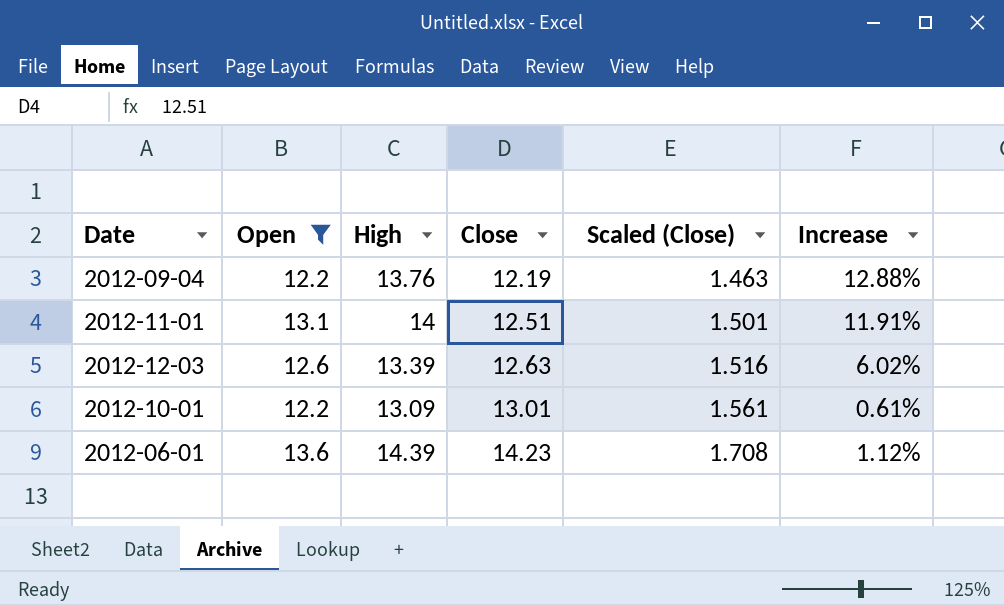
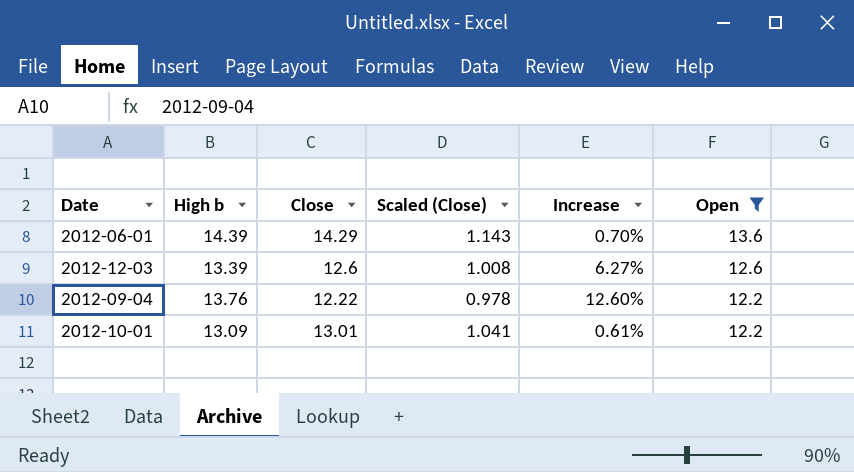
row order: Close ascending -> Open descending
column name: High -> High b
column Scaled (Close) | formula: [Close] * 0.12 -> [Close] * 0.08
column Open | position: 2 -> 6
row 2012-11-01: 13.1 | 14 | 12.51 | 1.501 | 11.91% -> none
2012-06-01 | Close: 14.23 -> 14.29
2012-06-01 | Increase: 1.12% -> 0.70%
2012-12-03 | Close: 12.63 -> 12.6
2012-12-03 | Increase: 6.02% -> 6.27%
2012-09-04 | Close: 12.19 -> 12.22
2012-09-04 | Increase: 12.88% -> 12.60%

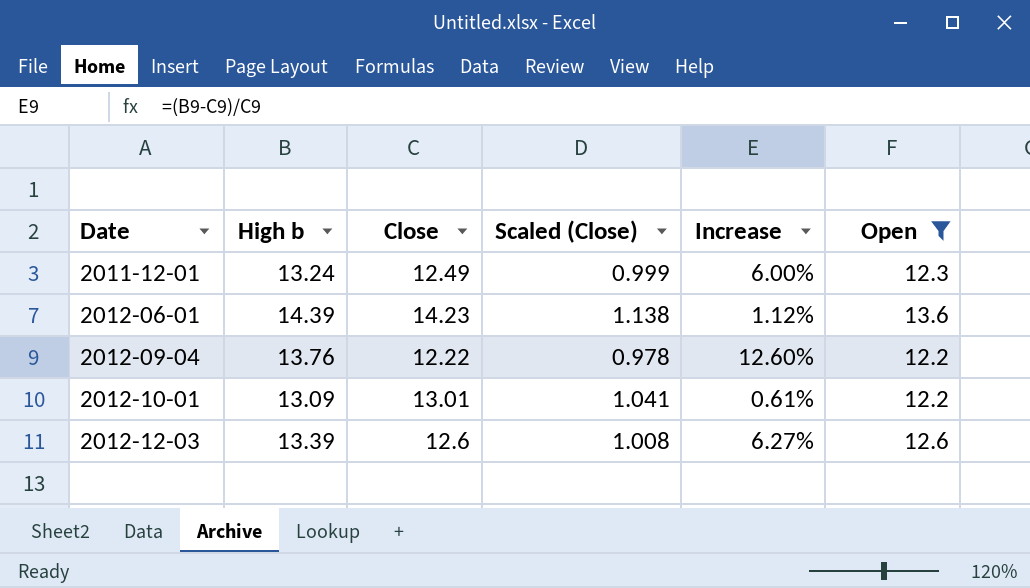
row order: Open descending -> Date ascending
row 2011-12-01: none -> 13.24 | 12.49 | 0.999 | 6.00% | 12.3
2012-06-01 | Close: 14.29 -> 14.23
2012-06-01 | Scaled (Close): 1.143 -> 1.138
2012-06-01 | Increase: 0.70% -> 1.12%

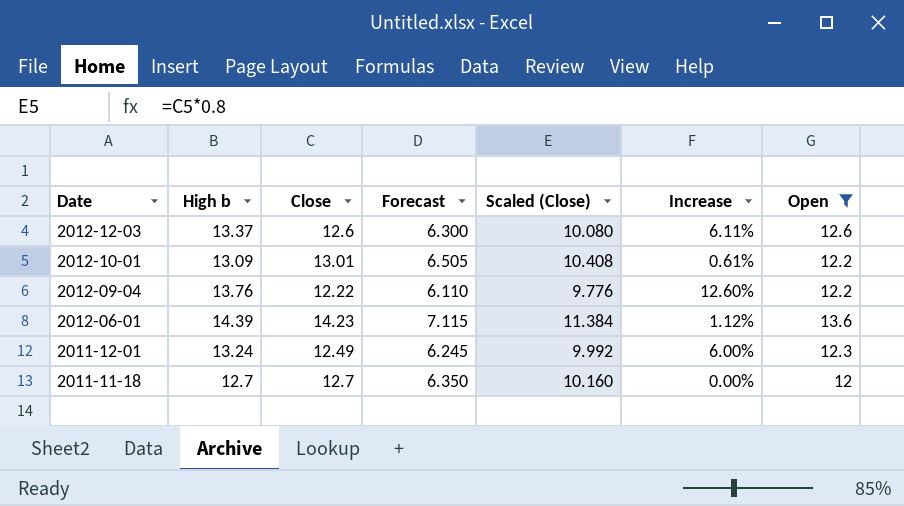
row order: Date ascending -> Date descending
column Forecast | formula: none -> [Close] * 0.5
column Scaled (Close) | formula: [Close] * 0.08 -> [Close] * 0.8
2012-12-03 | High b: 13.39 -> 13.37
2012-12-03 | Increase: 6.27% -> 6.11%
row 2011-11-18: none -> 12.7 | 12.7 | 6.350 | 10.160 | 0.00% | 12

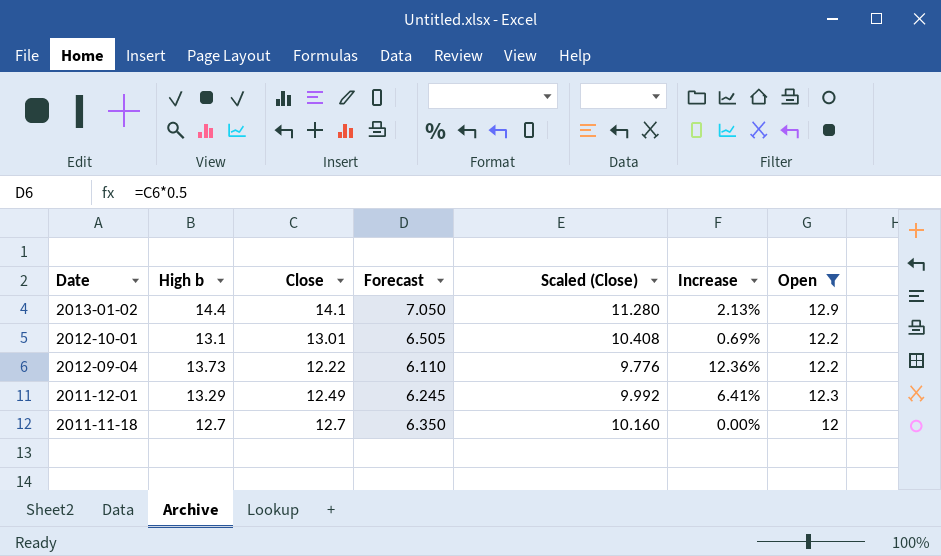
row 2012-12-03: 13.37 | 12.6 | 6.300 | 10.080 | 6.11% | 12.6 -> none
row 2012-06-01: 14.39 | 14.23 | 7.115 | 11.384 | 1.12% | 13.6 -> none
row 2013-01-02: none -> 14.4 | 14.1 | 7.050 | 11.280 | 2.13% | 12.9
2012-10-01 | High b: 13.09 -> 13.1
2012-10-01 | Increase: 0.61% -> 0.69%
2012-09-04 | High b: 13.76 -> 13.73
2012-09-04 | Increase: 12.60% -> 12.36%
2011-12-01 | High b: 13.24 -> 13.29
2011-12-01 | Increase: 6.00% -> 6.41%

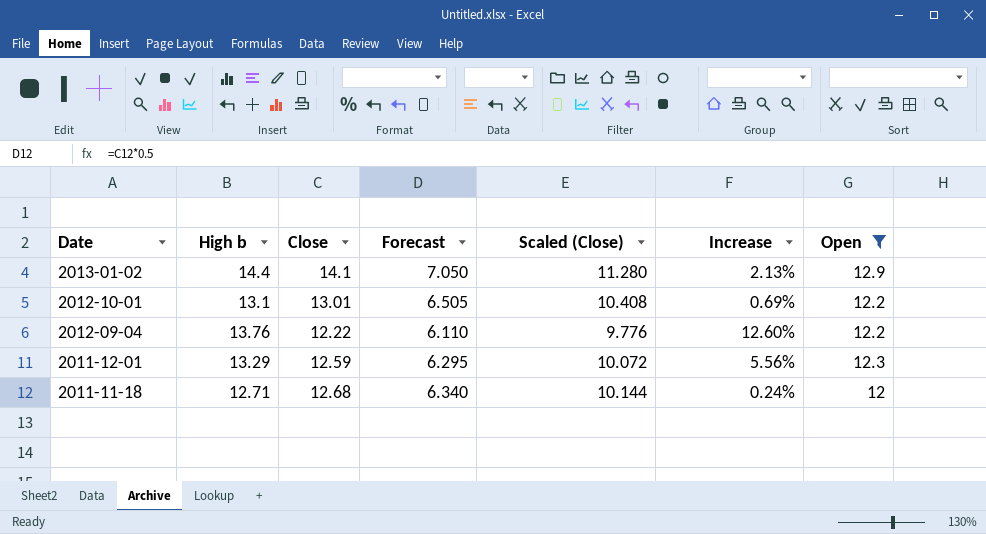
2012-09-04 | High b: 13.73 -> 13.76
2012-09-04 | Increase: 12.36% -> 12.60%
2011-12-01 | Close: 12.49 -> 12.59
2011-12-01 | Forecast: 6.245 -> 6.295
2011-12-01 | Scaled (Close): 9.992 -> 10.072
2011-12-01 | Increase: 6.41% -> 5.56%
2011-11-18 | High b: 12.7 -> 12.71
2011-11-18 | Close: 12.7 -> 12.68
2011-11-18 | Forecast: 6.350 -> 6.340
2011-11-18 | Scaled (Close): 10.160 -> 10.144
2011-11-18 | Increase: 0.00% -> 0.24%

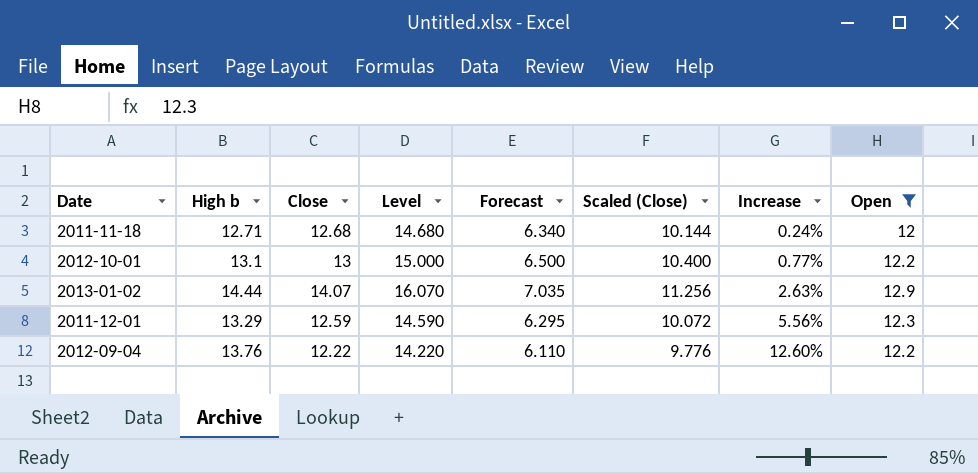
row order: Date descending -> Increase ascending
column Level | formula: none -> [Close] + 2
2012-10-01 | Close: 13.01 -> 13
2012-10-01 | Forecast: 6.505 -> 6.500
2012-10-01 | Scaled (Close): 10.408 -> 10.400
2012-10-01 | Increase: 0.69% -> 0.77%
2013-01-02 | High b: 14.4 -> 14.44
2013-01-02 | Close: 14.1 -> 14.07
2013-01-02 | Forecast: 7.050 -> 7.035
2013-01-02 | Scaled (Close): 11.280 -> 11.256
2013-01-02 | Increase: 2.13% -> 2.63%

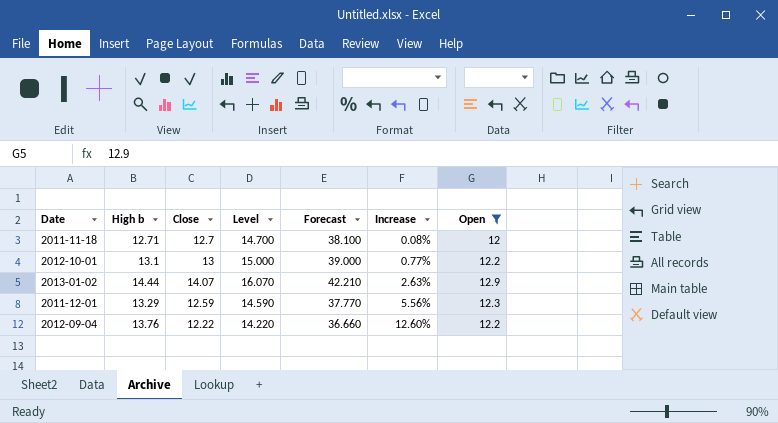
column Scaled (Close) | formula: [Close] * 0.8 -> none
column Forecast | formula: [Close] * 0.5 -> [Close] * 3
2011-11-18 | Close: 12.68 -> 12.7
2011-11-18 | Level: 14.680 -> 14.700
2011-11-18 | Increase: 0.24% -> 0.08%

